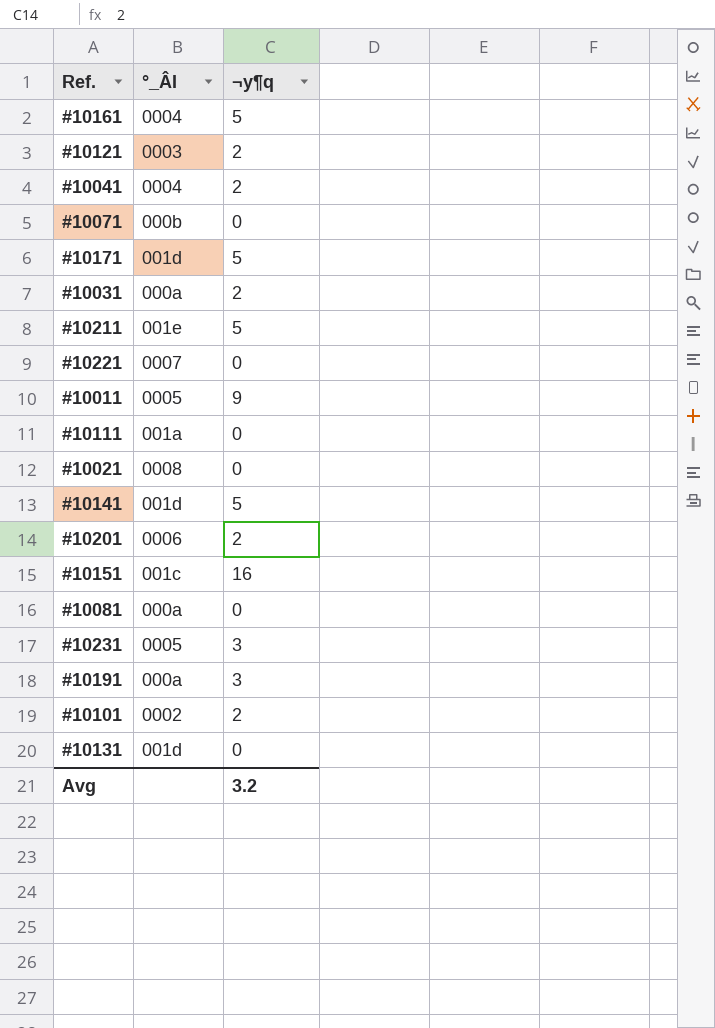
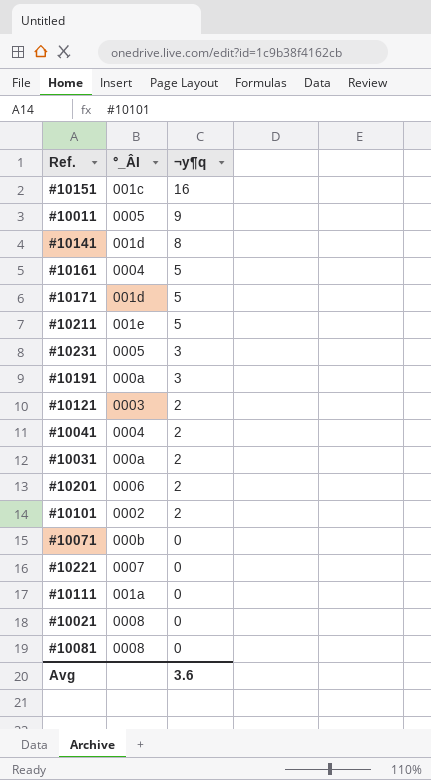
row order: none -> ¬y¶q descending
row #10131: 001d | 0 -> none
#10141 | ¬y¶q: 5 -> 8
#10081 | °_ÂI: 000a -> 0008
Avg | ¬y¶q: 3.2 -> 3.6

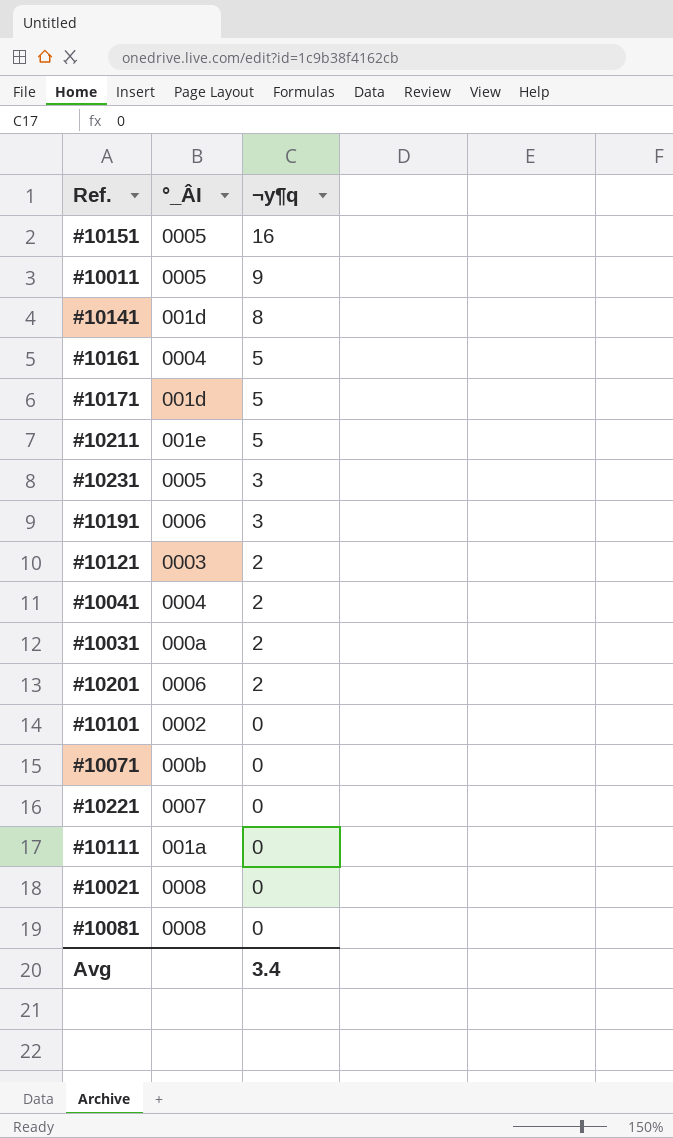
#10151 | °_ÂI: 001c -> 0005
#10191 | °_ÂI: 000a -> 0006
#10101 | ¬y¶q: 2 -> 0
Avg | ¬y¶q: 3.6 -> 3.4

